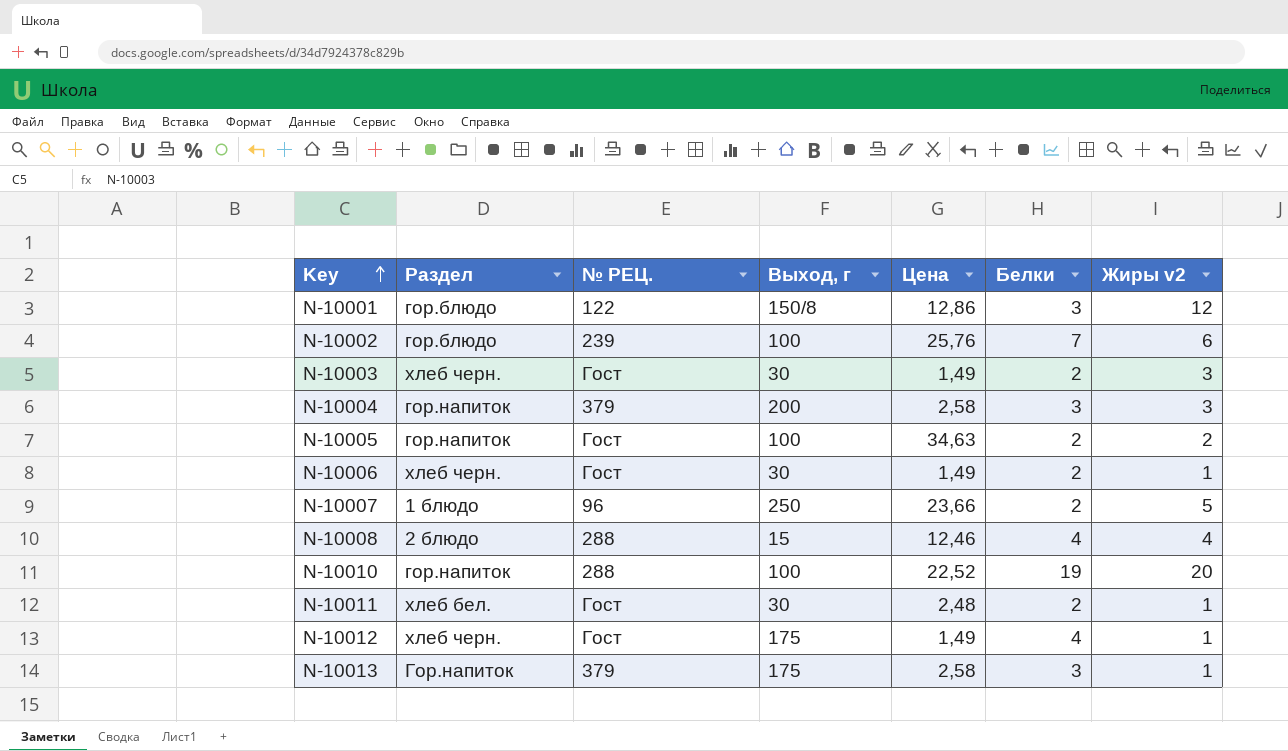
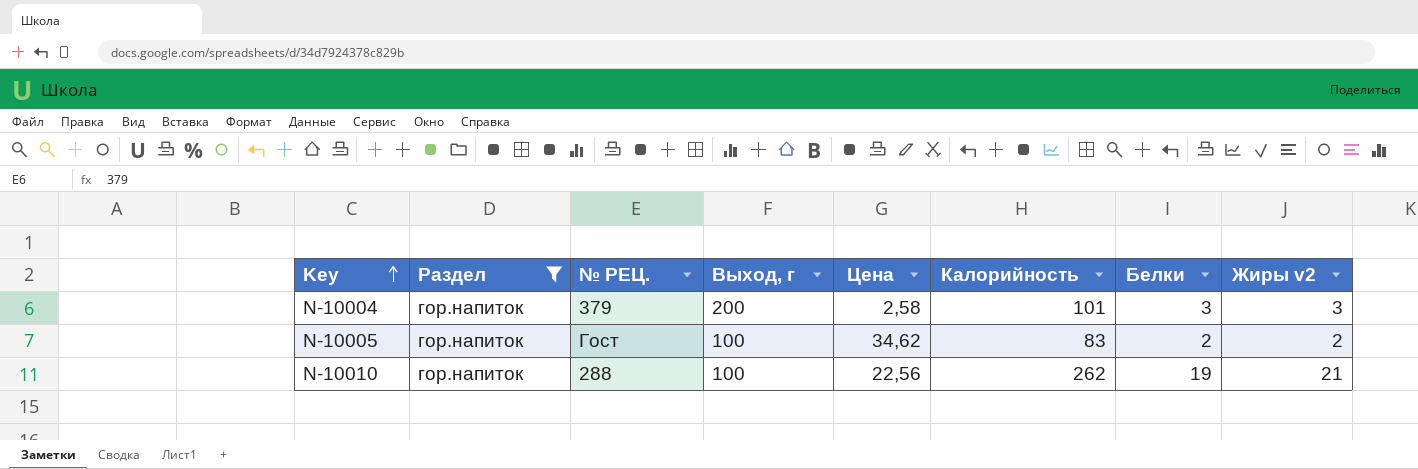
filter: none -> Раздел = гор.напиток
column Калорийность | position: none -> 6
N-10005 | Цена: 34,63 -> 34,62
N-10010 | Цена: 22,52 -> 22,56
N-10010 | Жиры v2: 20 -> 21

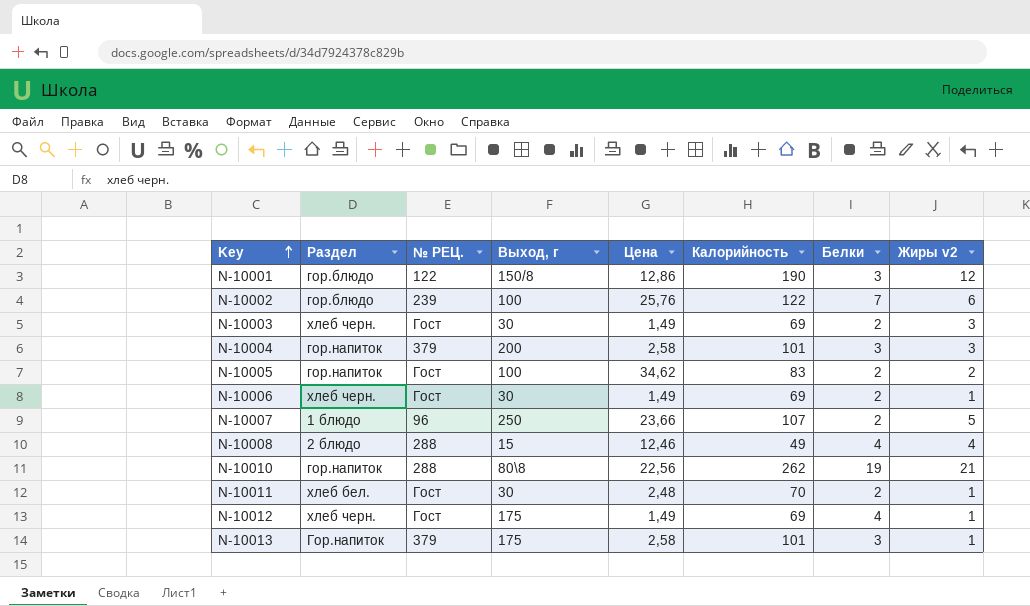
filter: Раздел = гор.напиток -> none
N-10010 | Выход, г: 100 -> 80\8

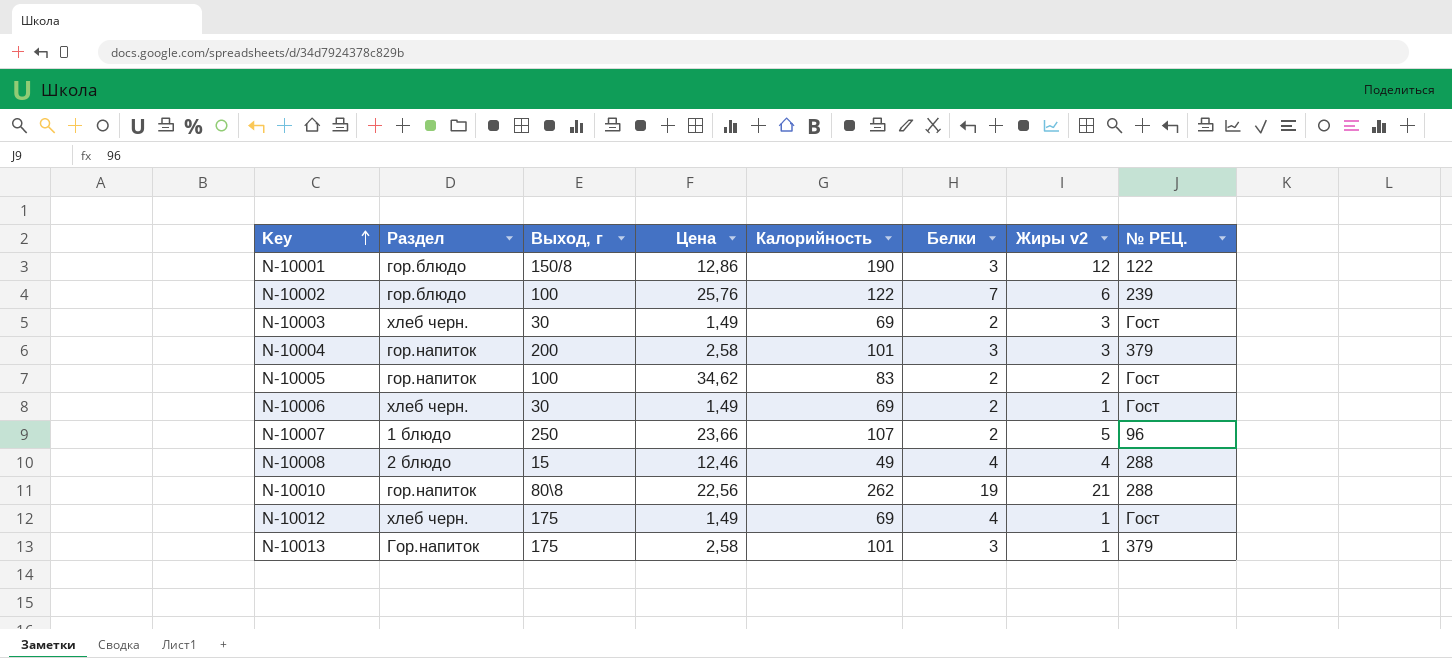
column № РЕЦ. | position: 3 -> 8
row N-10011: хлеб бел. | Гост | 30 | 2,48 | 70 | 2 | 1 -> none

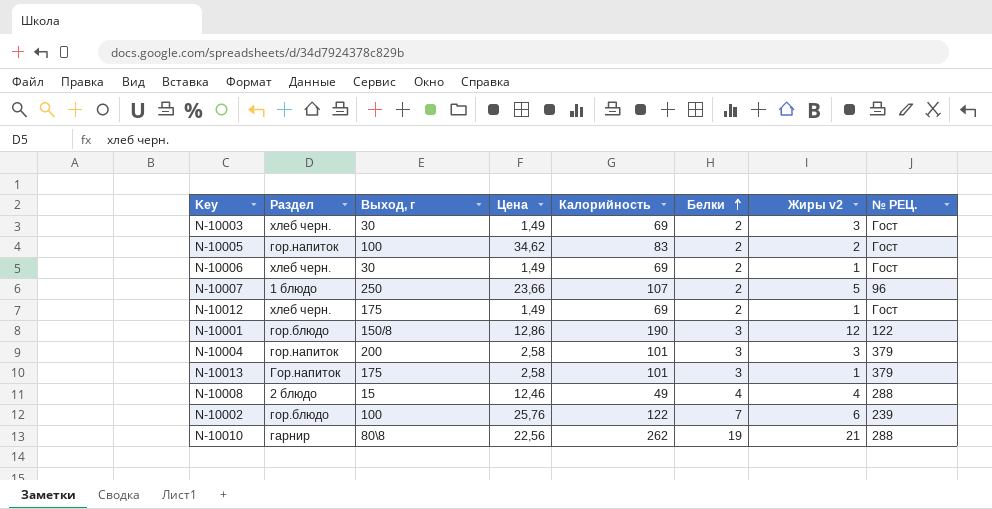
row order: Key ascending -> Белки ascending
N-10012 | Белки: 4 -> 2
N-10010 | Раздел: гор.напиток -> гарнир

